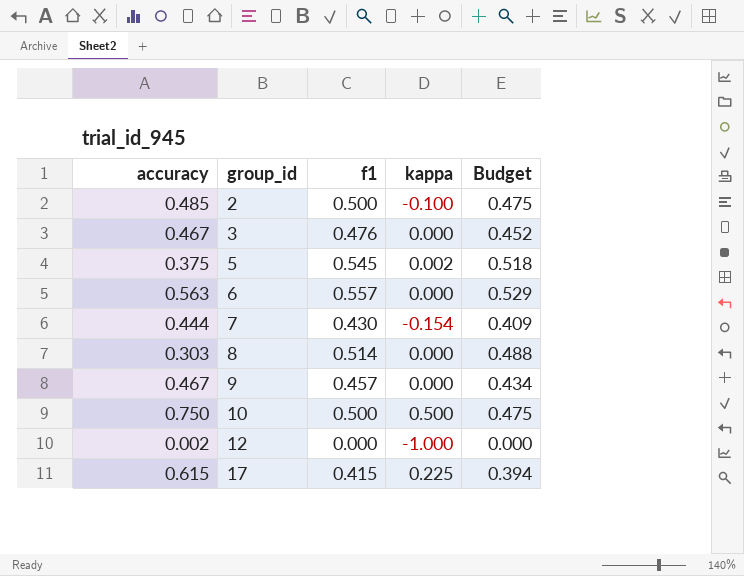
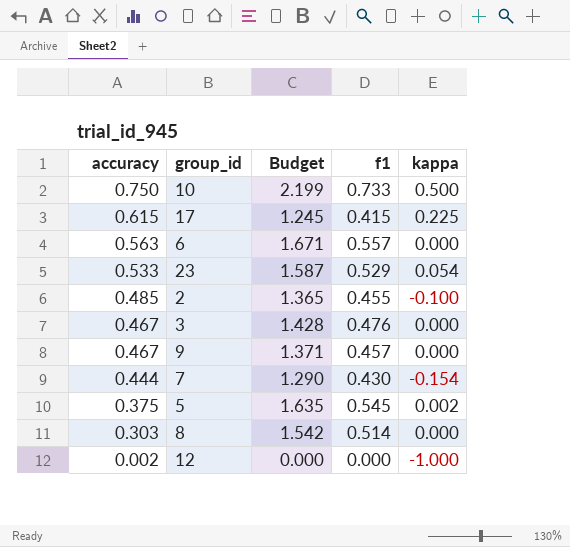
row order: group_id ascending -> accuracy descending
column Budget | formula: [f1] * 0.95 -> [f1] * 3
column Budget | position: 5 -> 3
10 | f1: 0.500 -> 0.733
row 23: none -> 0.533 | 1.587 | 0.529 | 0.054
2 | f1: 0.500 -> 0.455

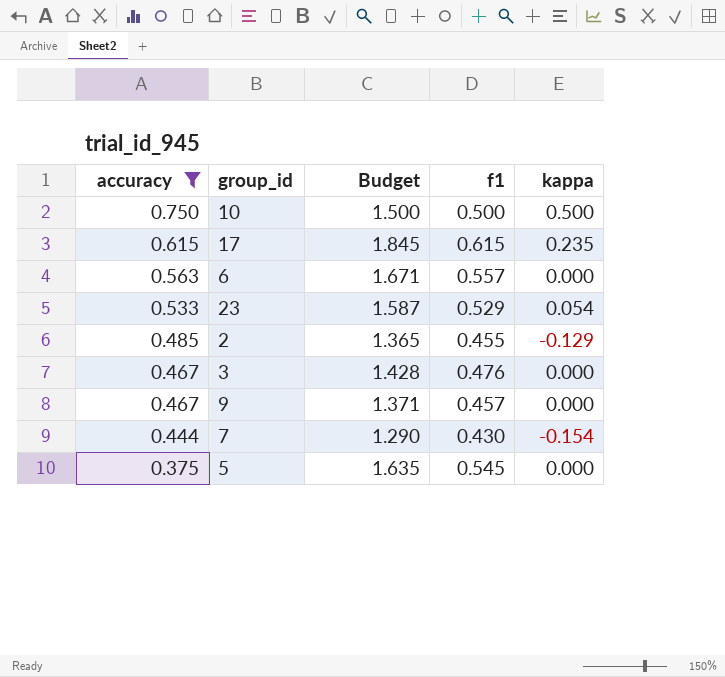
filter: none -> accuracy >= 0.375
10 | Budget: 2.199 -> 1.500
10 | f1: 0.733 -> 0.500
17 | Budget: 1.245 -> 1.845
17 | f1: 0.415 -> 0.615
17 | kappa: 0.225 -> 0.235
2 | kappa: -0.100 -> -0.129
5 | kappa: 0.002 -> 0.000

